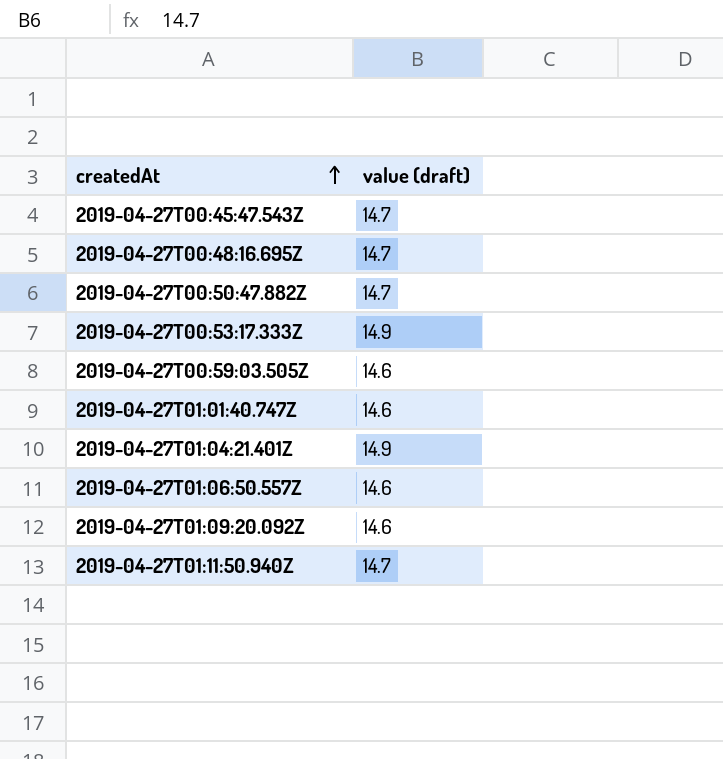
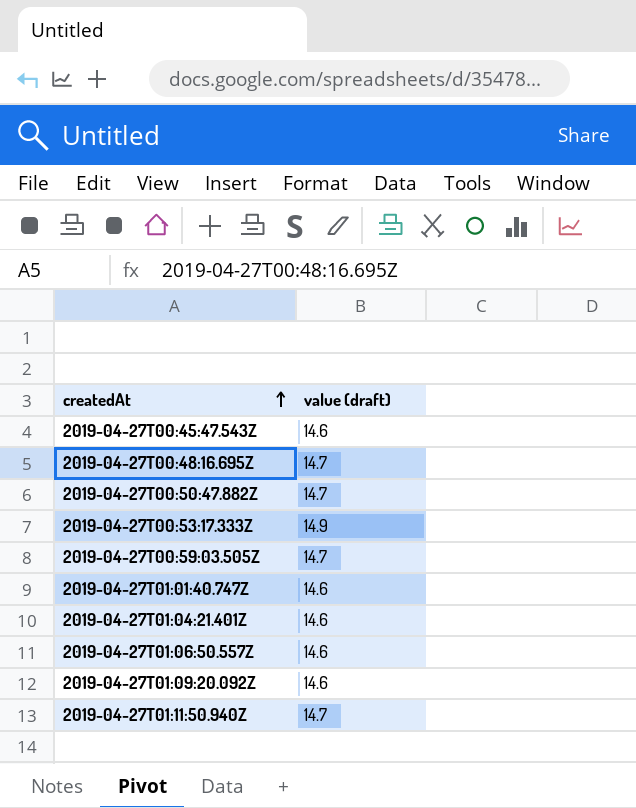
2019-04-27T00:45:47.543Z | value (draft): 14.7 -> 14.6
2019-04-27T00:59:03.505Z | value (draft): 14.6 -> 14.7
2019-04-27T01:04:21.401Z | value (draft): 14.9 -> 14.6

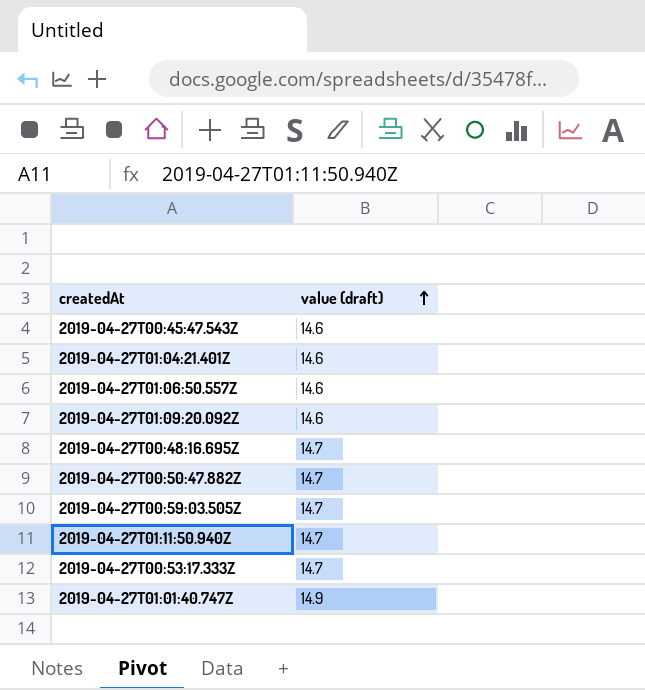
row order: createdAt ascending -> value (draft) ascending
2019-04-27T00:53:17.333Z | value (draft): 14.9 -> 14.7
2019-04-27T01:01:40.747Z | value (draft): 14.6 -> 14.9

